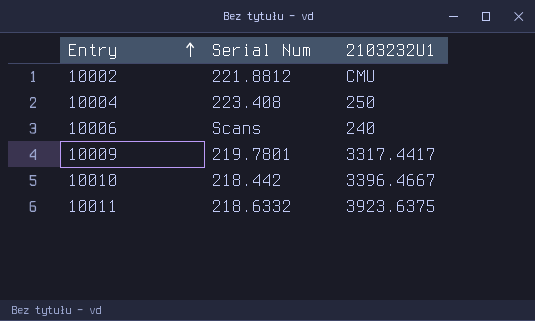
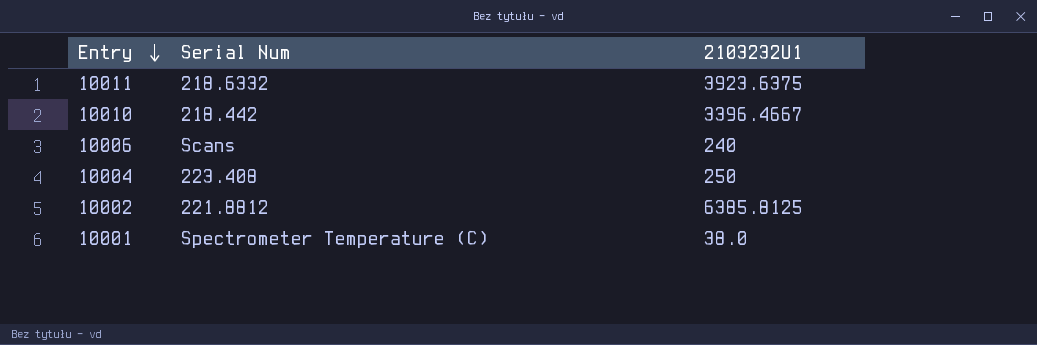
row order: Entry ascending -> Entry descending
row 10009: 219.7801 | 3317.4417 -> none
10002 | 2103232U1: CMU -> 6385.8125
row 10001: none -> Spectrometer Temperature (C) | 38.0

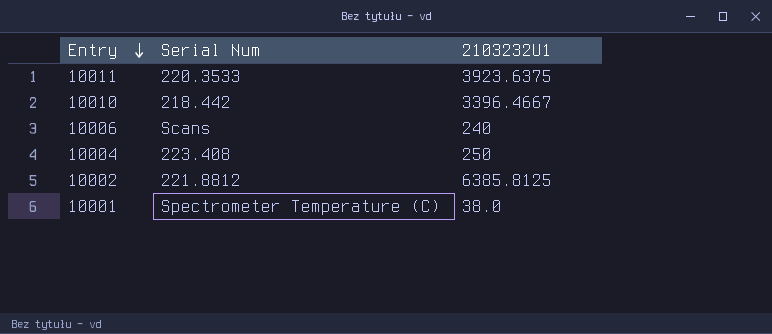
10011 | Serial Num: 218.6332 -> 220.3533

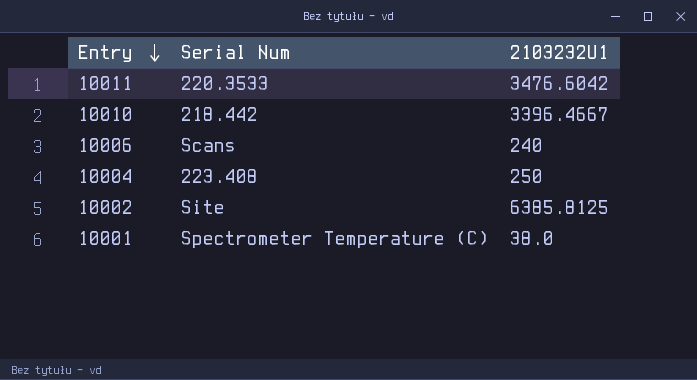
10011 | 2103232U1: 3923.6375 -> 3476.6042
10002 | Serial Num: 221.8812 -> Site

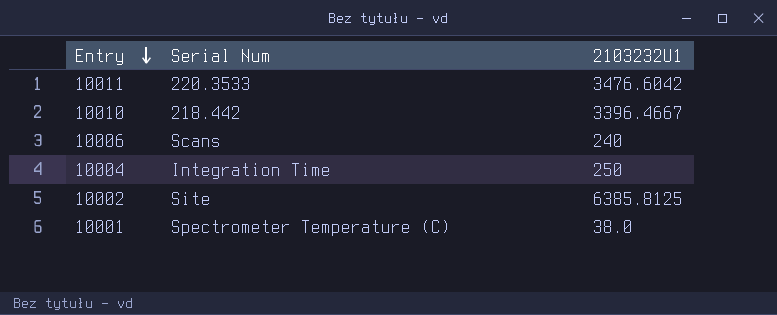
10004 | Serial Num: 223.408 -> Integration Time

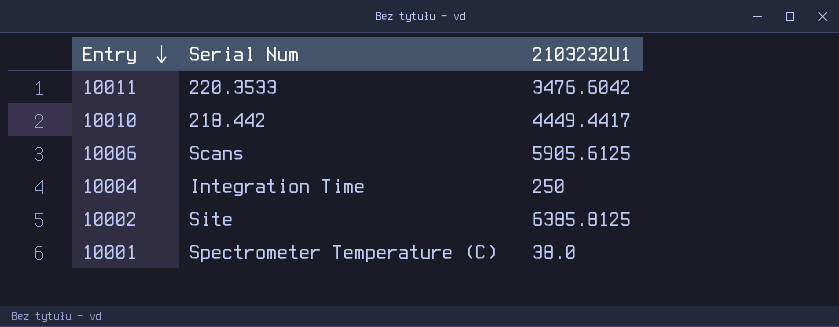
10010 | 2103232U1: 3396.4667 -> 4449.4417
10006 | 2103232U1: 240 -> 5905.6125

